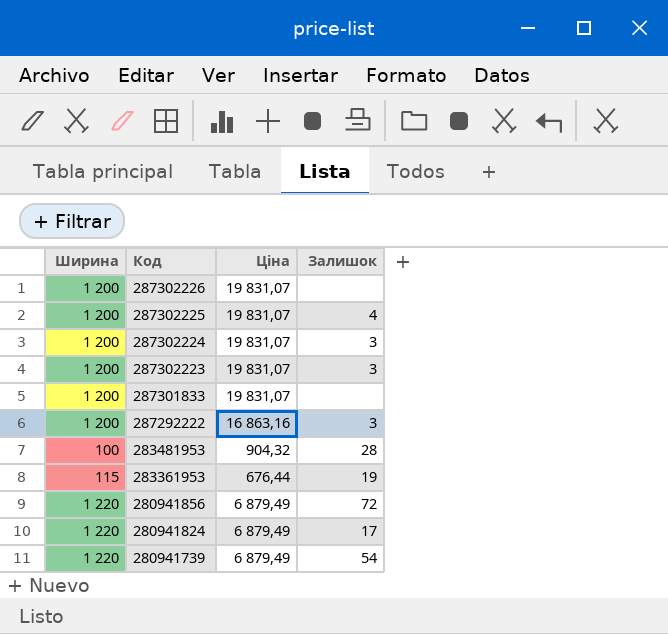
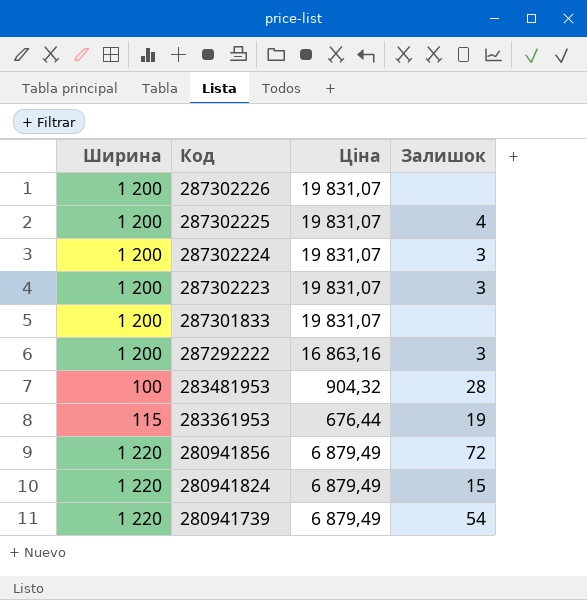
280941824 | Залишок: 17 -> 15

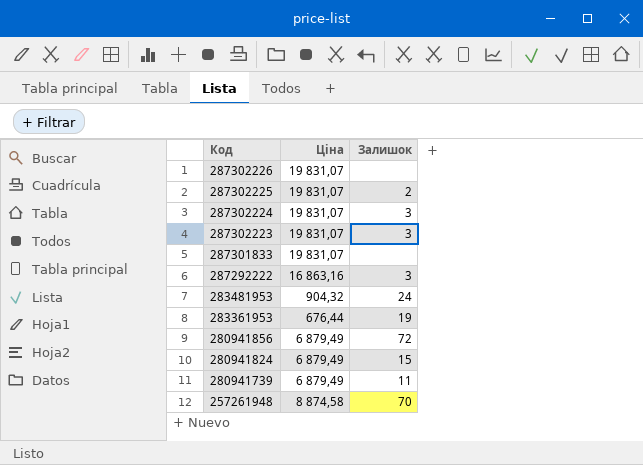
column Ширина | position: 1 -> none
287302225 | Залишок: 4 -> 2
283481953 | Залишок: 28 -> 24
280941739 | Залишок: 54 -> 11
row 257261948: none -> 8 874,58 | 70

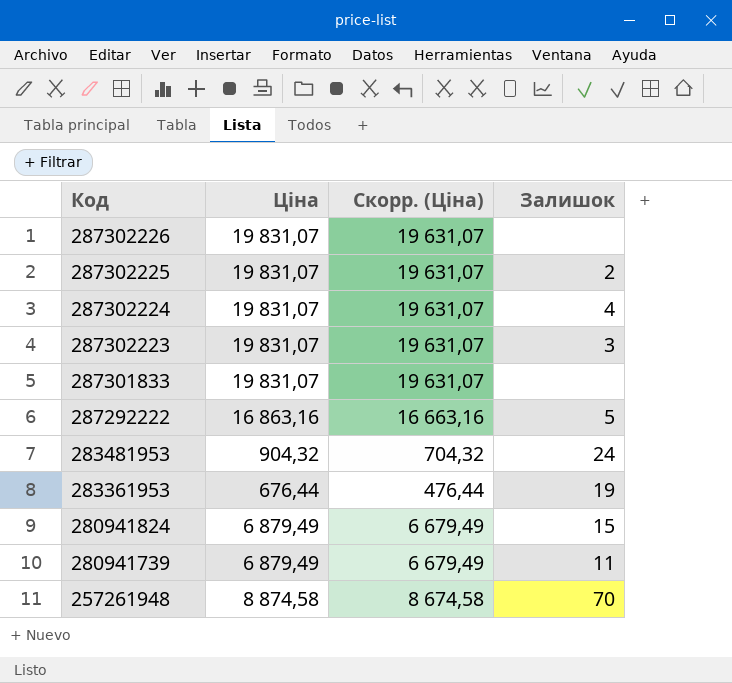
column Скорр. (Ціна) | formula: none -> [Ціна] - 200
row 280941856: 6 879,49 | 72 -> none
287302224 | Залишок: 3 -> 4
287292222 | Залишок: 3 -> 5

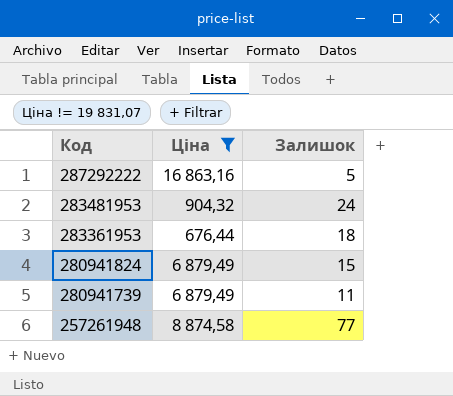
filter: none -> Ціна != 19 831,07
column Скорр. (Ціна) | formula: [Ціна] - 200 -> none
283361953 | Залишок: 19 -> 18
257261948 | Залишок: 70 -> 77

